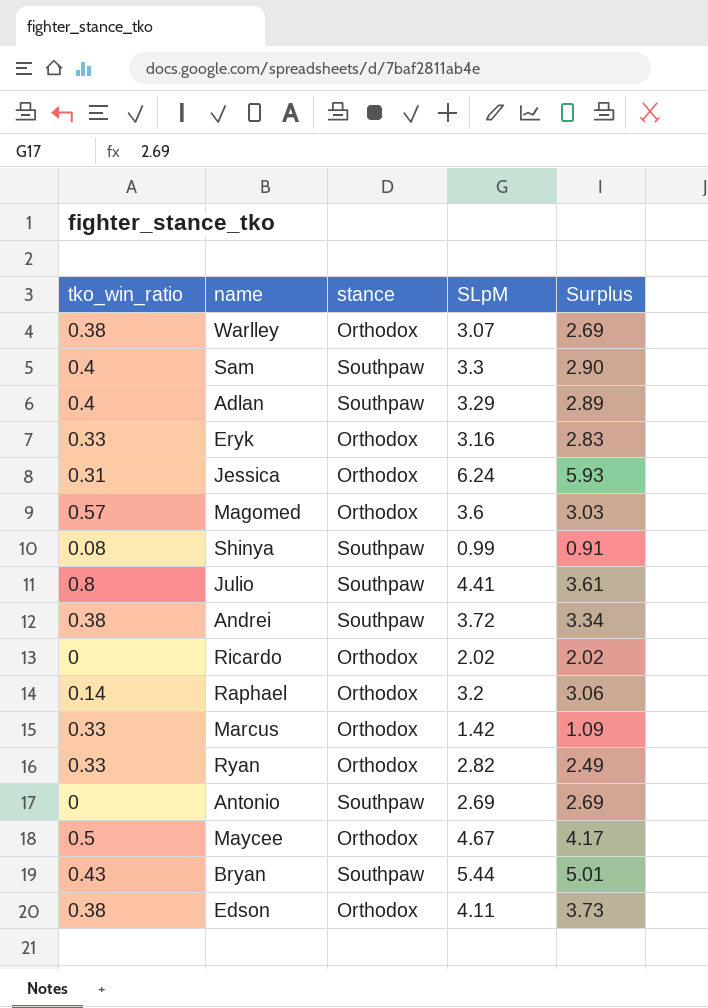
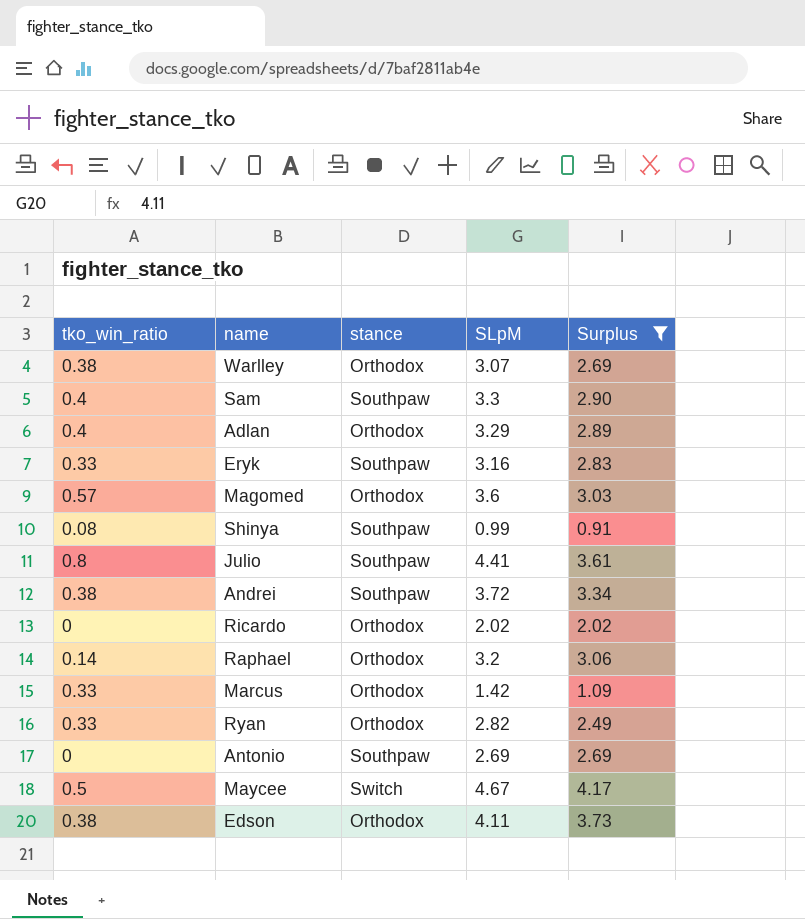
filter: none -> Surplus <= 4.17
Adlan | stance: Southpaw -> Orthodox
Eryk | stance: Orthodox -> Southpaw
Maycee | stance: Orthodox -> Switch

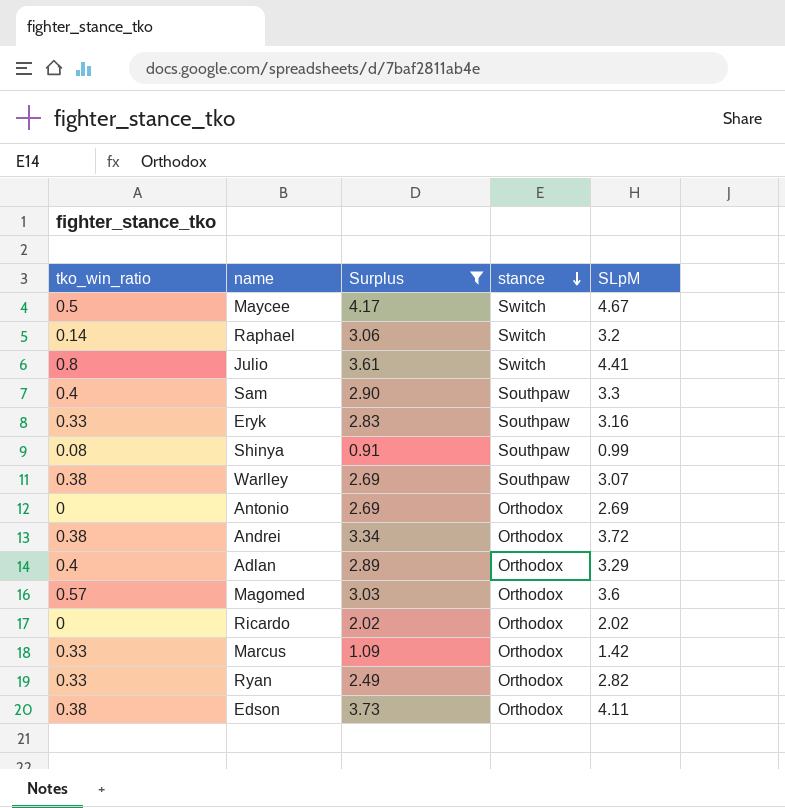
row order: none -> stance descending
column Surplus | position: 5 -> 3
Raphael | stance: Orthodox -> Switch
Julio | stance: Southpaw -> Switch
Warlley | stance: Orthodox -> Southpaw
Antonio | stance: Southpaw -> Orthodox
Andrei | stance: Southpaw -> Orthodox

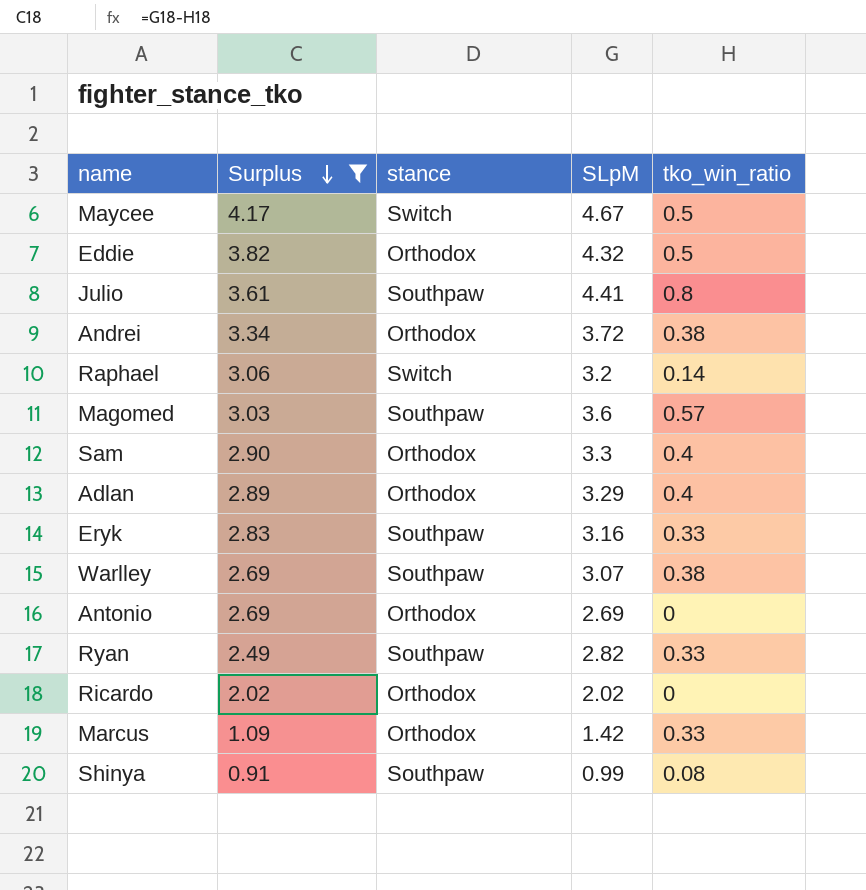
row order: stance descending -> Surplus descending
column tko_win_ratio | position: 1 -> 5
row Edson: 0.38 | 3.73 | Orthodox | 4.11 -> none
row Eddie: none -> 3.82 | Orthodox | 4.32 | 0.5
Julio | stance: Switch -> Southpaw
Magomed | stance: Orthodox -> Southpaw
Sam | stance: Southpaw -> Orthodox
Ryan | stance: Orthodox -> Southpaw

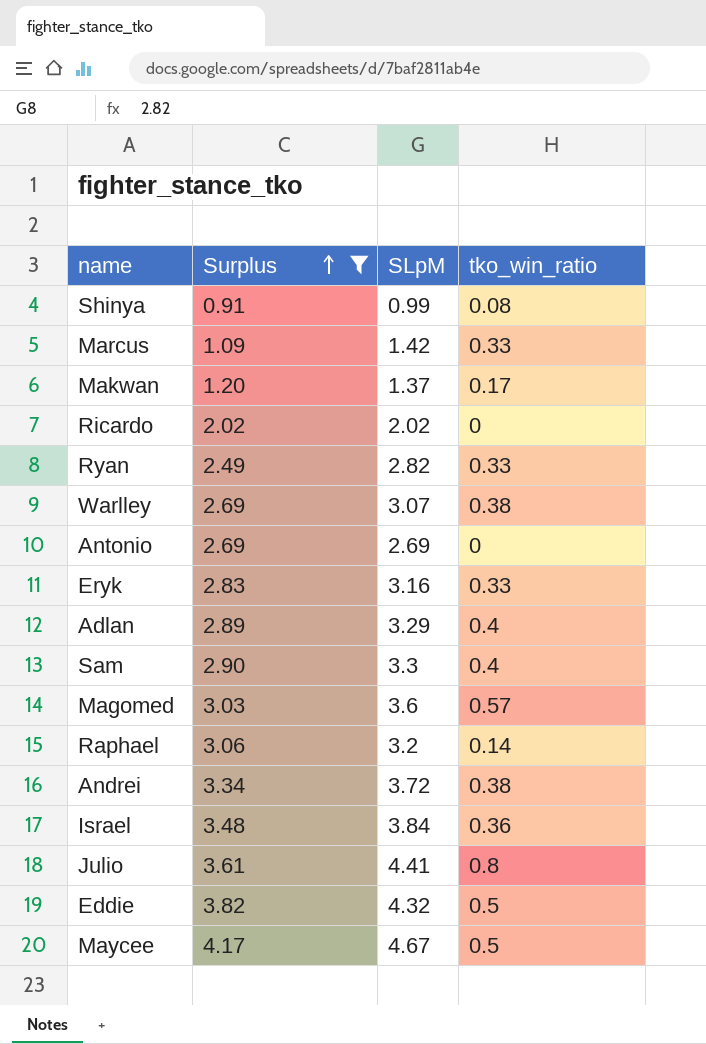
row order: Surplus descending -> Surplus ascending
column stance | position: 3 -> none
row Makwan: none -> 1.20 | 1.37 | 0.17
row Israel: none -> 3.48 | 3.84 | 0.36

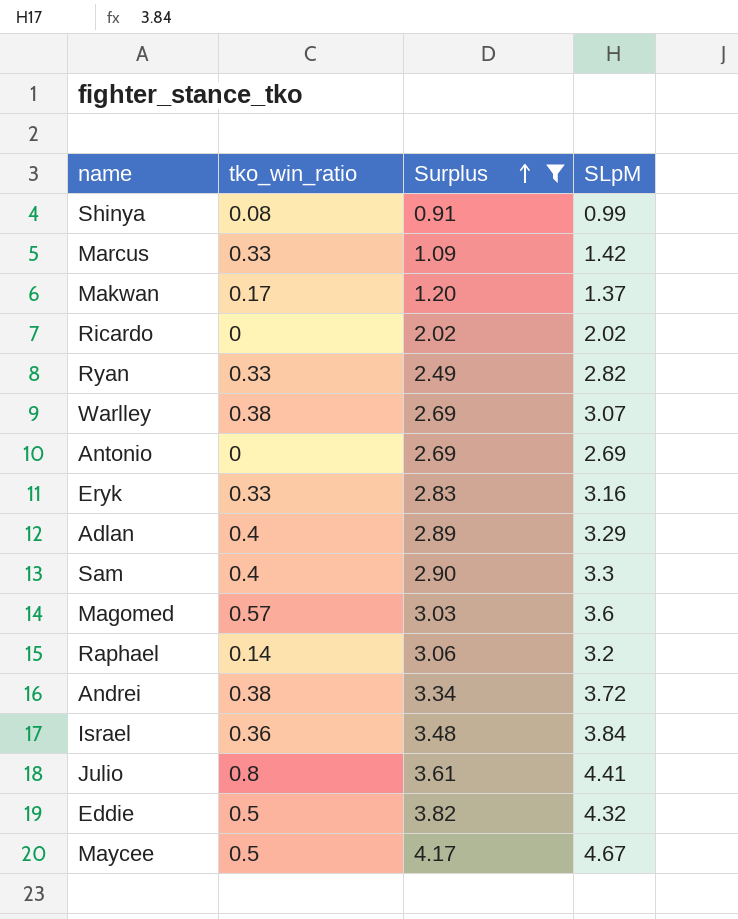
column tko_win_ratio | position: 4 -> 2

